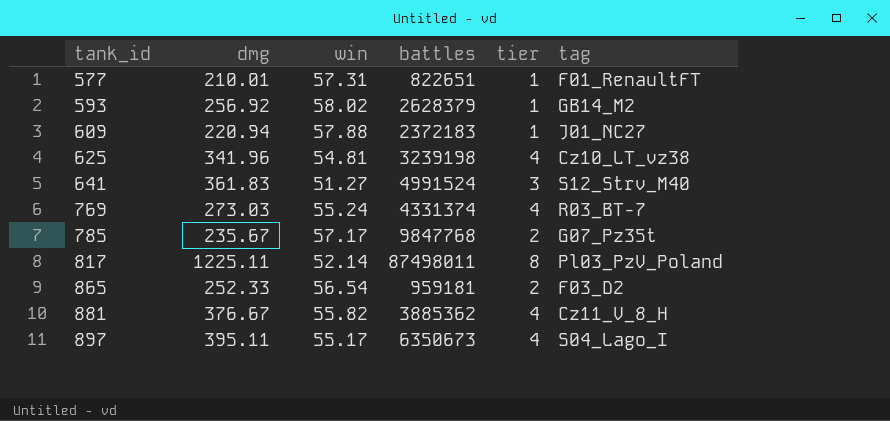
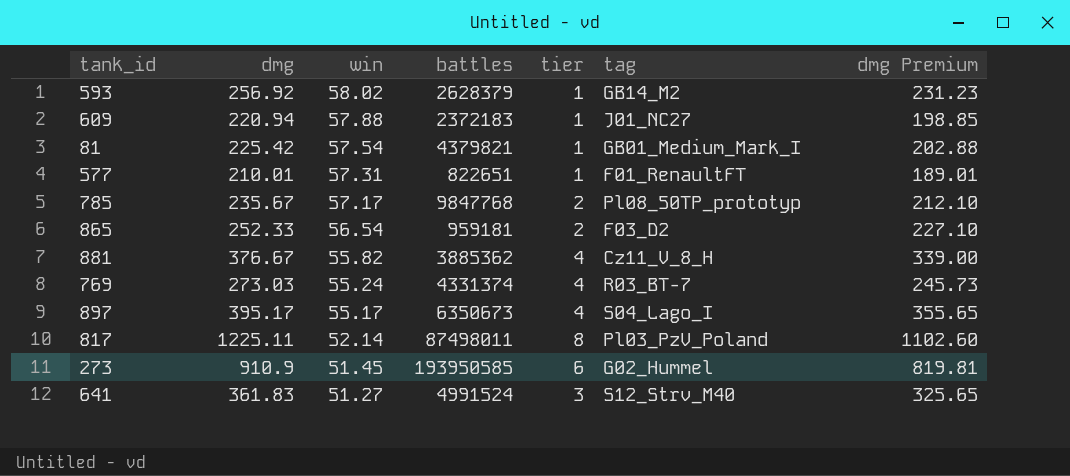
row order: tank_id ascending -> win descending
column dmg Premium | formula: none -> [dmg] * 0.9
row 625: 341.96 | 54.81 | 3239198 | 4 | Cz10_LT_vz38 -> none
row 81: none -> 225.42 | 57.54 | 4379821 | 1 | GB01_Medium_Mark_I | 202.88
785 | tag: G07_Pz35t -> Pl08_50TP_prototyp
897 | dmg: 395.11 -> 395.17
row 273: none -> 910.9 | 51.45 | 193950585 | 6 | G02_Hummel | 819.81

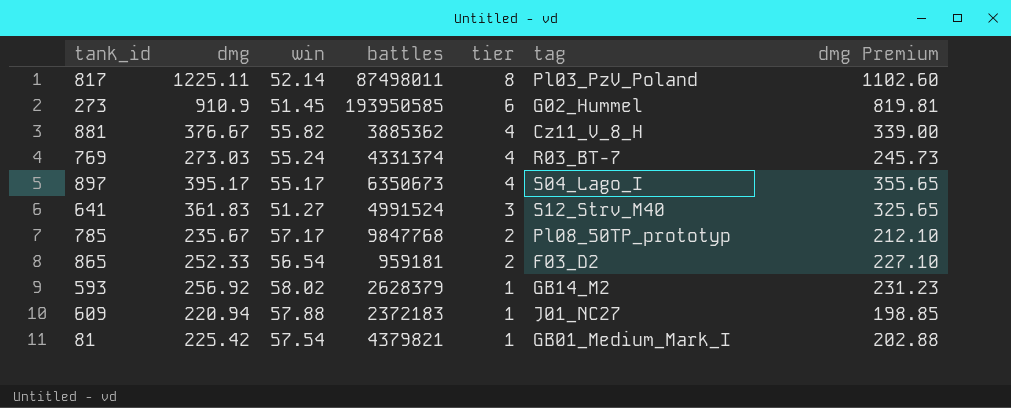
row order: win descending -> tier descending
row 577: 210.01 | 57.31 | 822651 | 1 | F01_RenaultFT | 189.01 -> none

